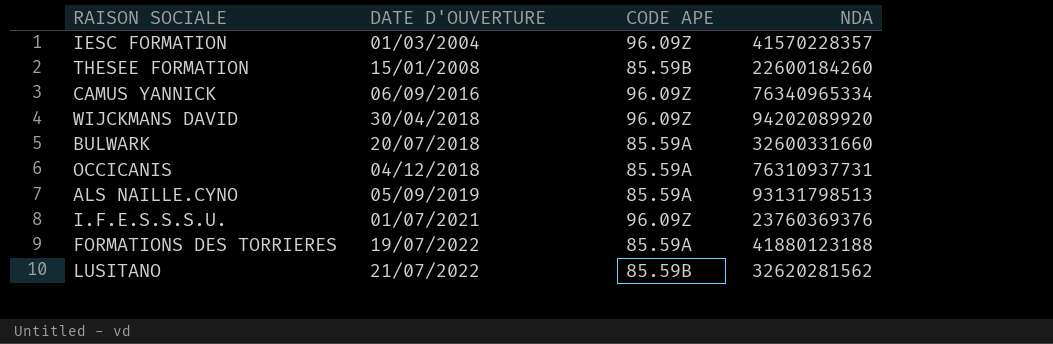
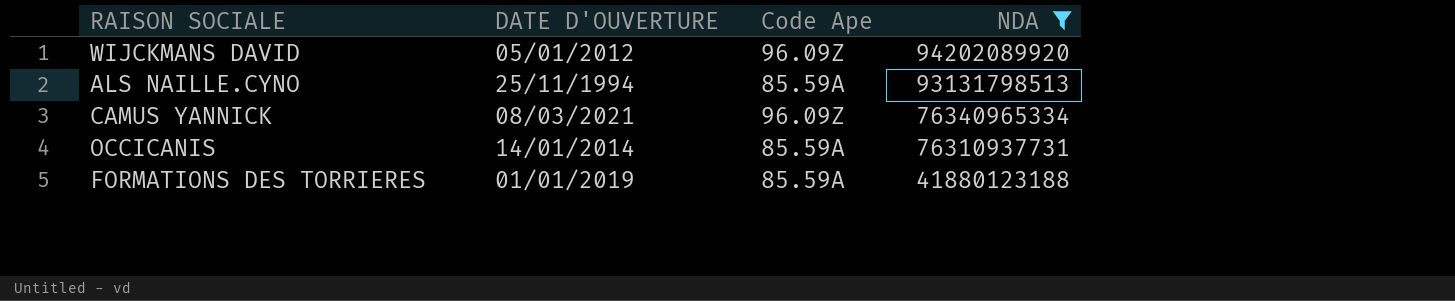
filter: none -> NDA >= 41880123188
row order: DATE D'OUVERTURE ascending -> NDA descending
column name: CODE APE -> Code Ape
WIJCKMANS DAVID | DATE D'OUVERTURE: 30/04/2018 -> 05/01/2012
ALS NAILLE.CYNO | DATE D'OUVERTURE: 05/09/2019 -> 25/11/1994
CAMUS YANNICK | DATE D'OUVERTURE: 06/09/2016 -> 08/03/2021
OCCICANIS | DATE D'OUVERTURE: 04/12/2018 -> 14/01/2014
FORMATIONS DES TORRIERES | DATE D'OUVERTURE: 19/07/2022 -> 01/01/2019

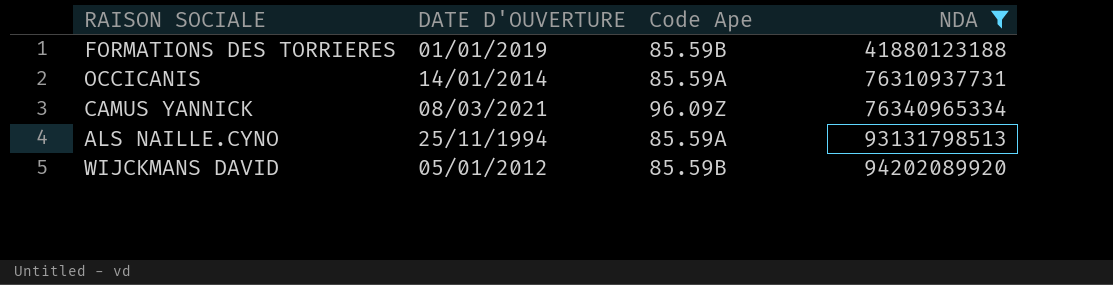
row order: NDA descending -> NDA ascending
FORMATIONS DES TORRIERES | Code Ape: 85.59A -> 85.59B
WIJCKMANS DAVID | Code Ape: 96.09Z -> 85.59B

